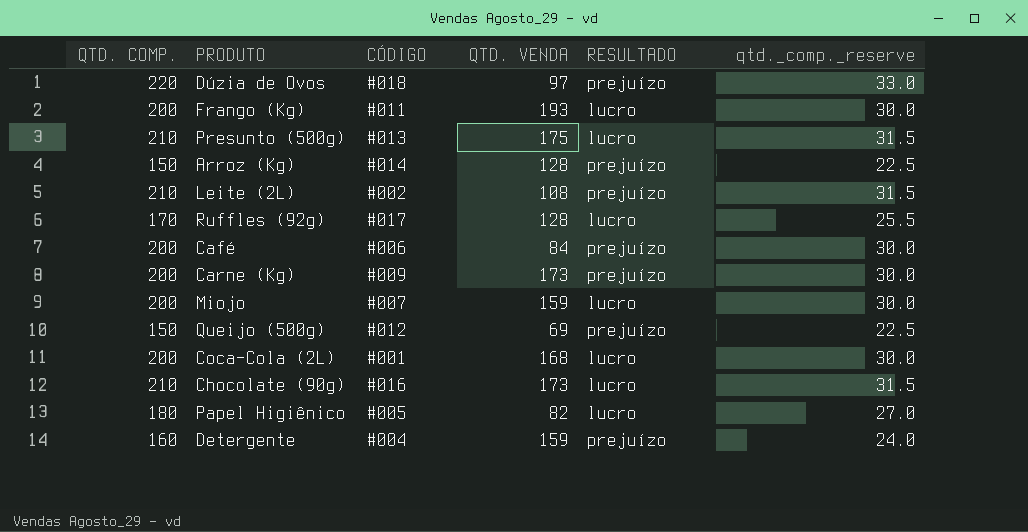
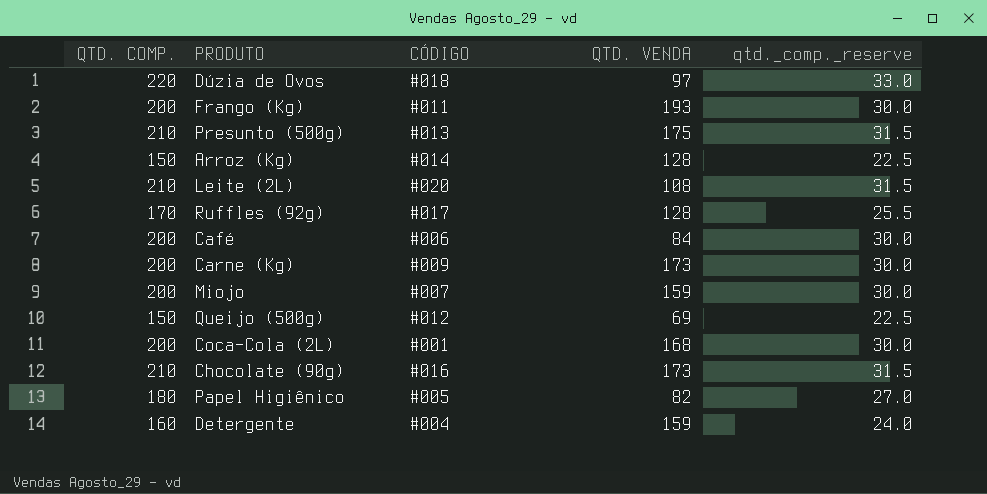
column RESULTADO | position: 5 -> none
Leite (2L) | CÓDIGO: #002 -> #020

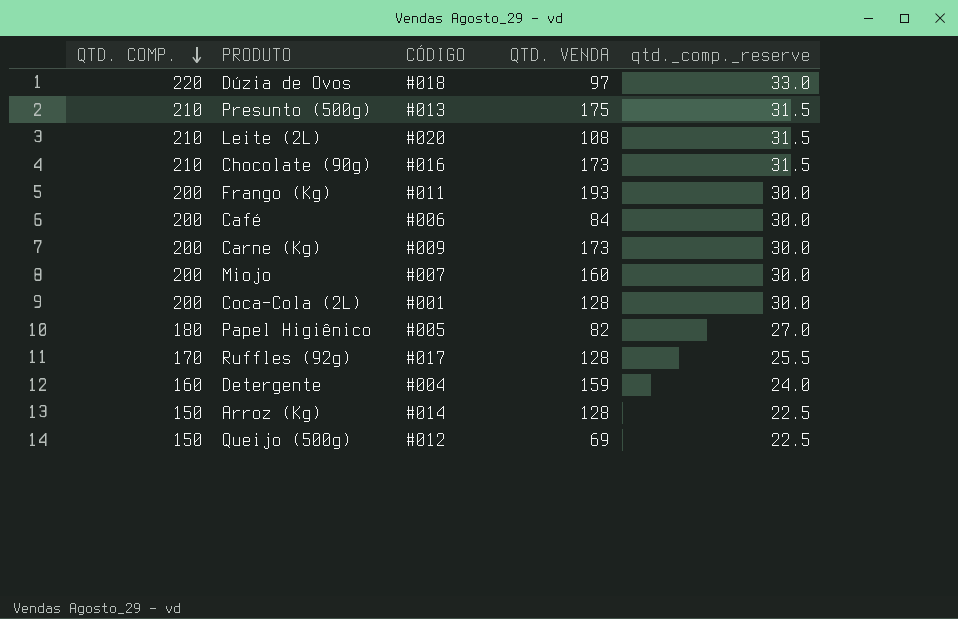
row order: none -> QTD. COMP. descending
Miojo | QTD. VENDA: 159 -> 160
Coca-Cola (2L) | QTD. VENDA: 168 -> 128

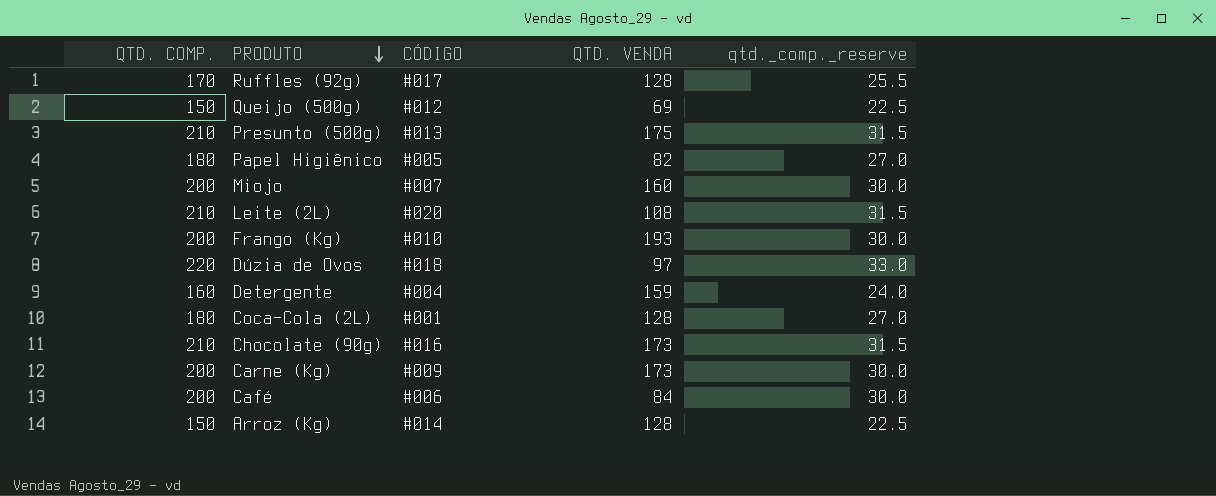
row order: QTD. COMP. descending -> PRODUTO descending
Frango (Kg) | CÓDIGO: #011 -> #010
Coca-Cola (2L) | QTD. COMP.: 200 -> 180
Coca-Cola (2L) | qtd._comp._reserve: 30.0 -> 27.0

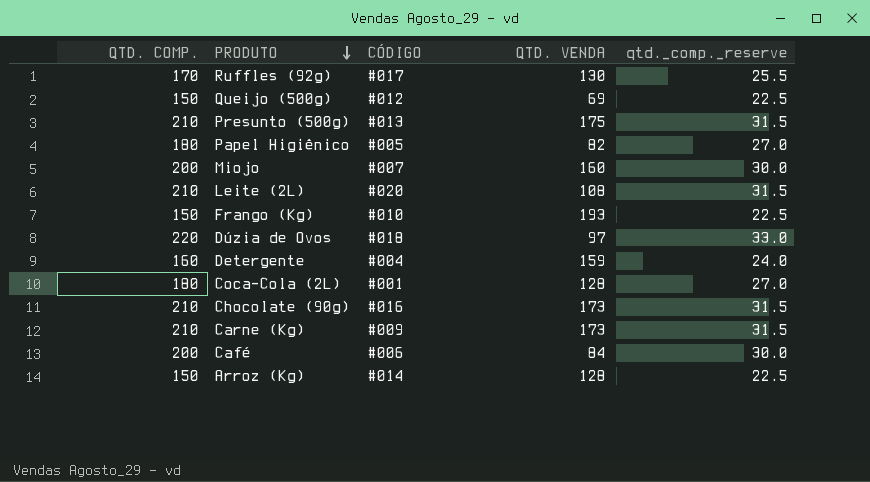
Ruffles (92g) | QTD. VENDA: 128 -> 130
Frango (Kg) | QTD. COMP.: 200 -> 150
Frango (Kg) | qtd._comp._reserve: 30.0 -> 22.5
Carne (Kg) | QTD. COMP.: 200 -> 210
Carne (Kg) | qtd._comp._reserve: 30.0 -> 31.5

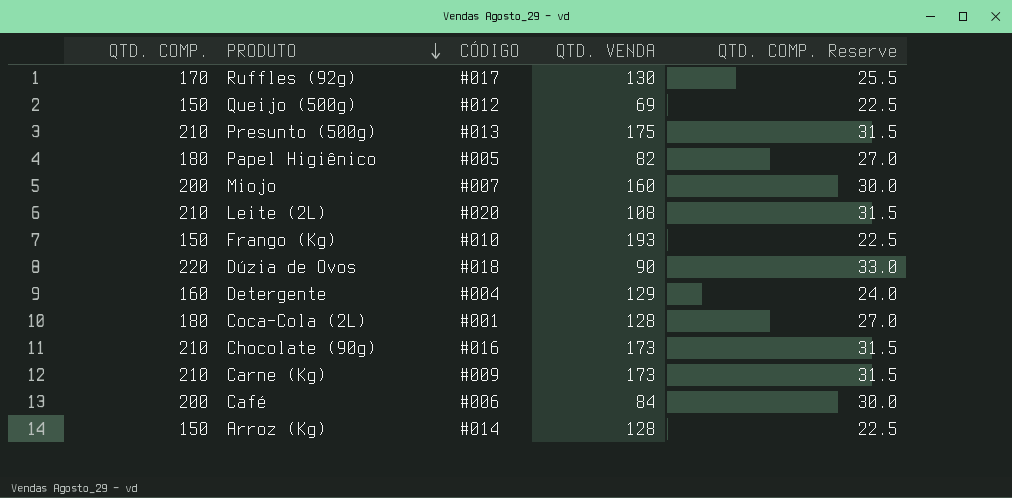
column name: qtd._comp._reserve -> QTD. COMP. Reserve
Dúzia de Ovos | QTD. VENDA: 97 -> 90
Detergente | QTD. VENDA: 159 -> 129

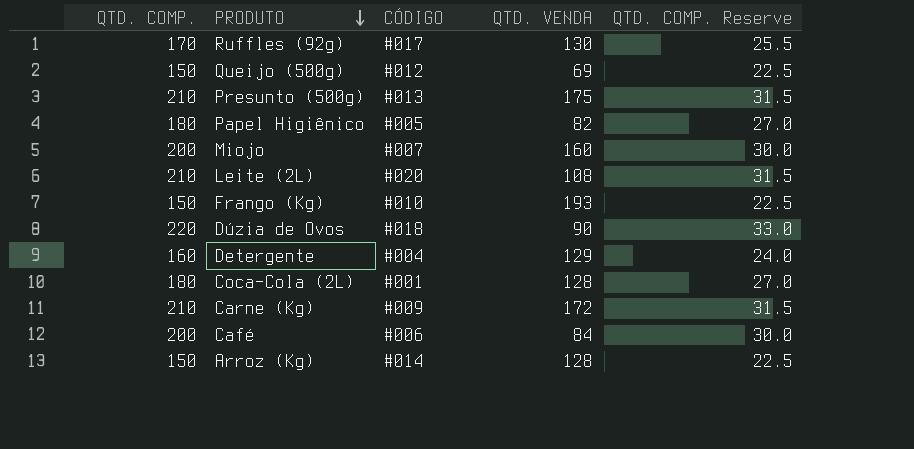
row Chocolate (90g): 210 | #016 | 173 | 31.5 -> none
Carne (Kg) | QTD. VENDA: 173 -> 172

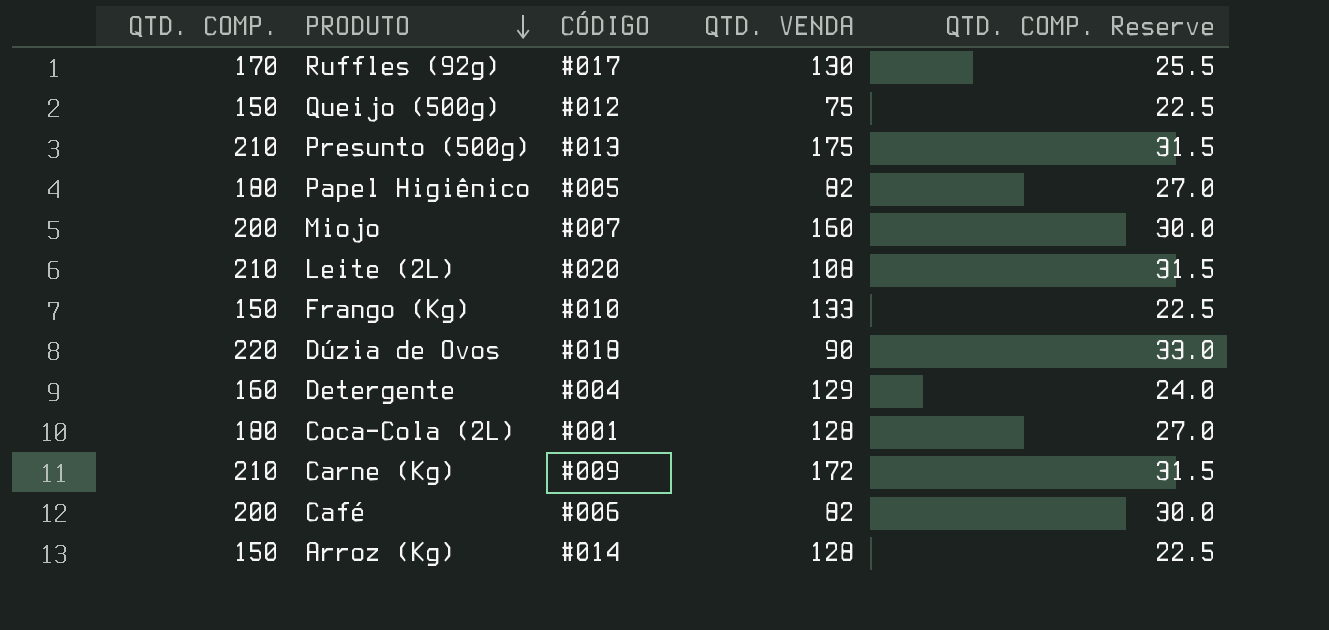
Queijo (500g) | QTD. VENDA: 69 -> 75
Frango (Kg) | QTD. VENDA: 193 -> 133
Café | QTD. VENDA: 84 -> 82

